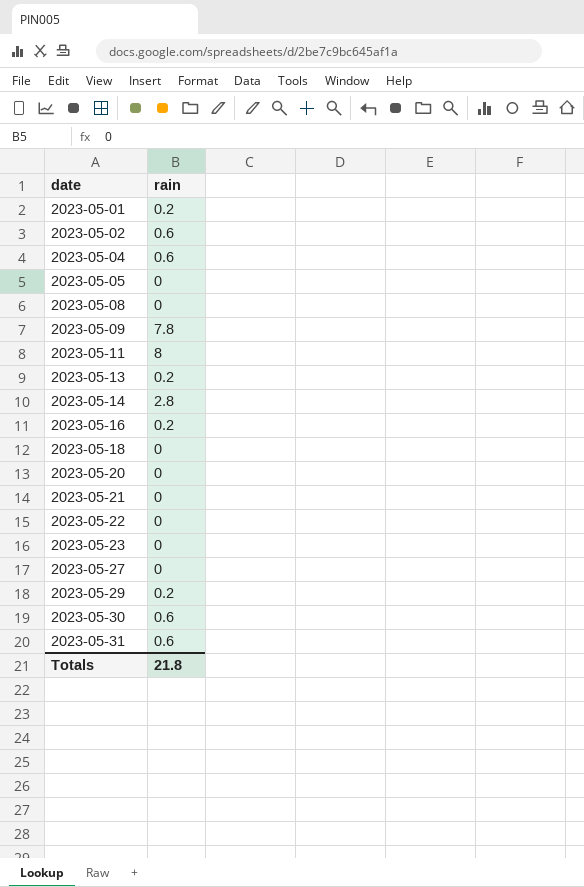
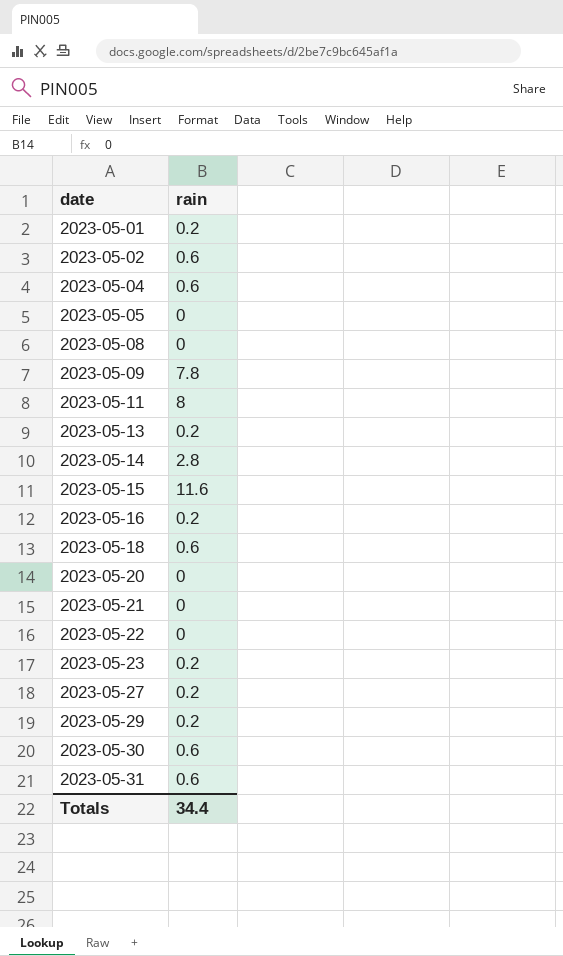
row 2023-05-15: none -> 11.6
2023-05-18 | rain: 0 -> 0.6
2023-05-23 | rain: 0 -> 0.2
2023-05-27 | rain: 0 -> 0.2
Totals | rain: 21.8 -> 34.4

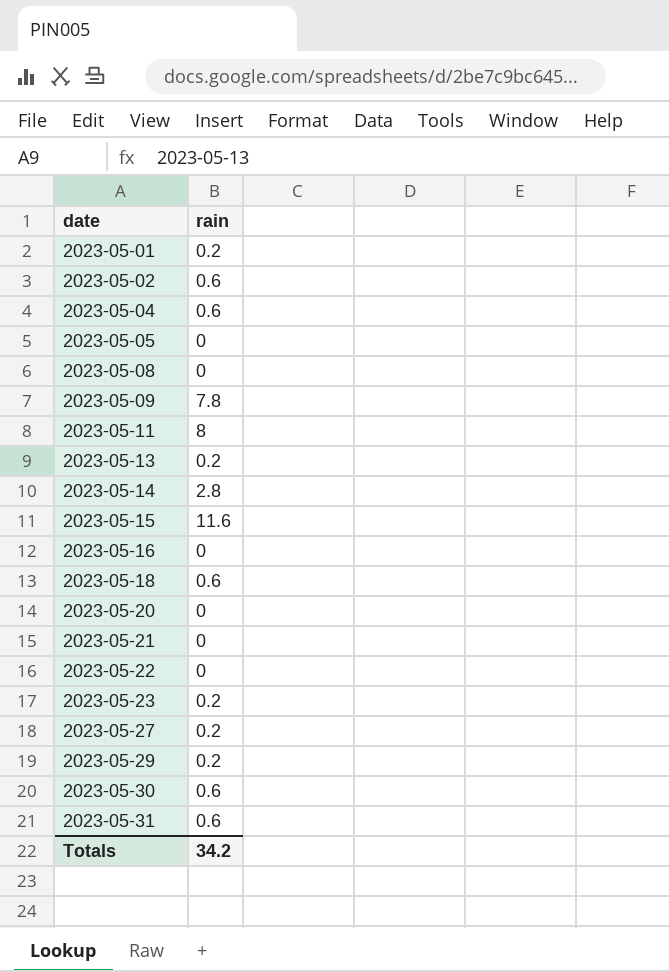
2023-05-16 | rain: 0.2 -> 0
Totals | rain: 34.4 -> 34.2

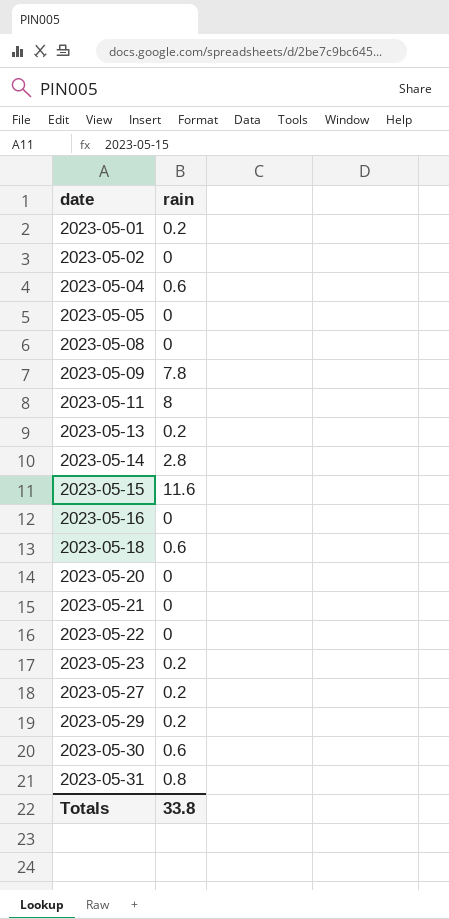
2023-05-02 | rain: 0.6 -> 0
2023-05-31 | rain: 0.6 -> 0.8
Totals | rain: 34.2 -> 33.8

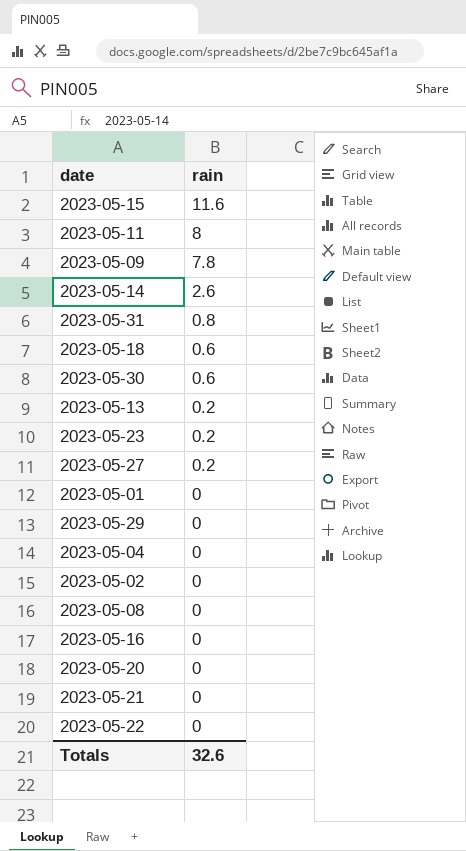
row order: date ascending -> rain descending
row 2023-05-05: 0 -> none
2023-05-14 | rain: 2.8 -> 2.6
2023-05-01 | rain: 0.2 -> 0
2023-05-29 | rain: 0.2 -> 0
2023-05-04 | rain: 0.6 -> 0
Totals | rain: 33.8 -> 32.6

